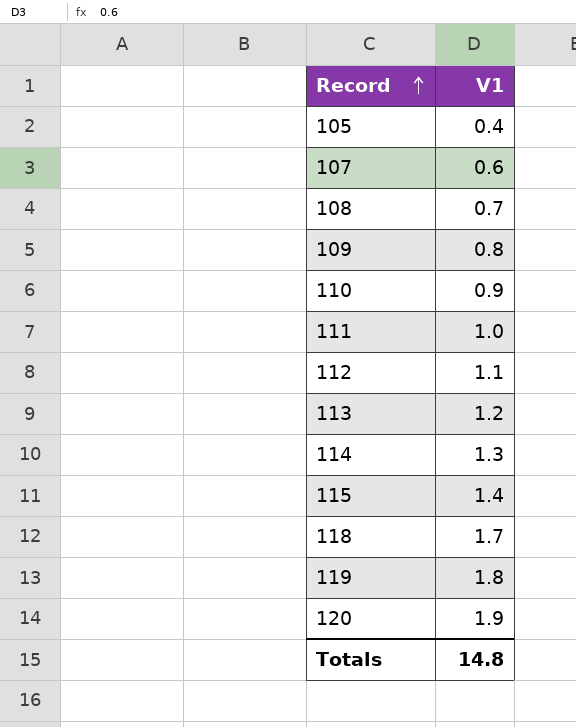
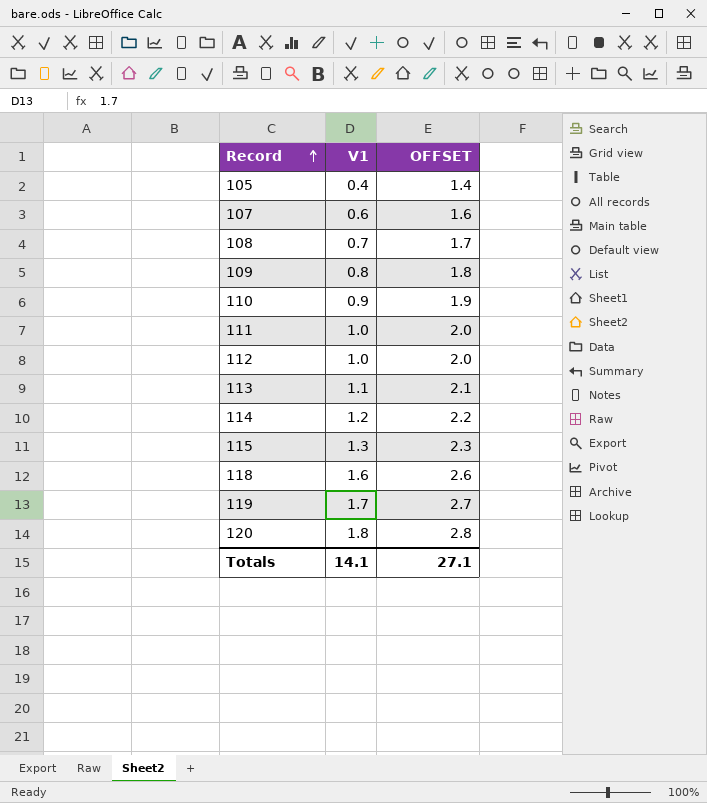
column OFFSET | formula: none -> [V1] + 1
112 | V1: 1.1 -> 1.0
113 | V1: 1.2 -> 1.1
114 | V1: 1.3 -> 1.2
115 | V1: 1.4 -> 1.3
118 | V1: 1.7 -> 1.6
119 | V1: 1.8 -> 1.7
120 | V1: 1.9 -> 1.8
Totals | V1: 14.8 -> 14.1

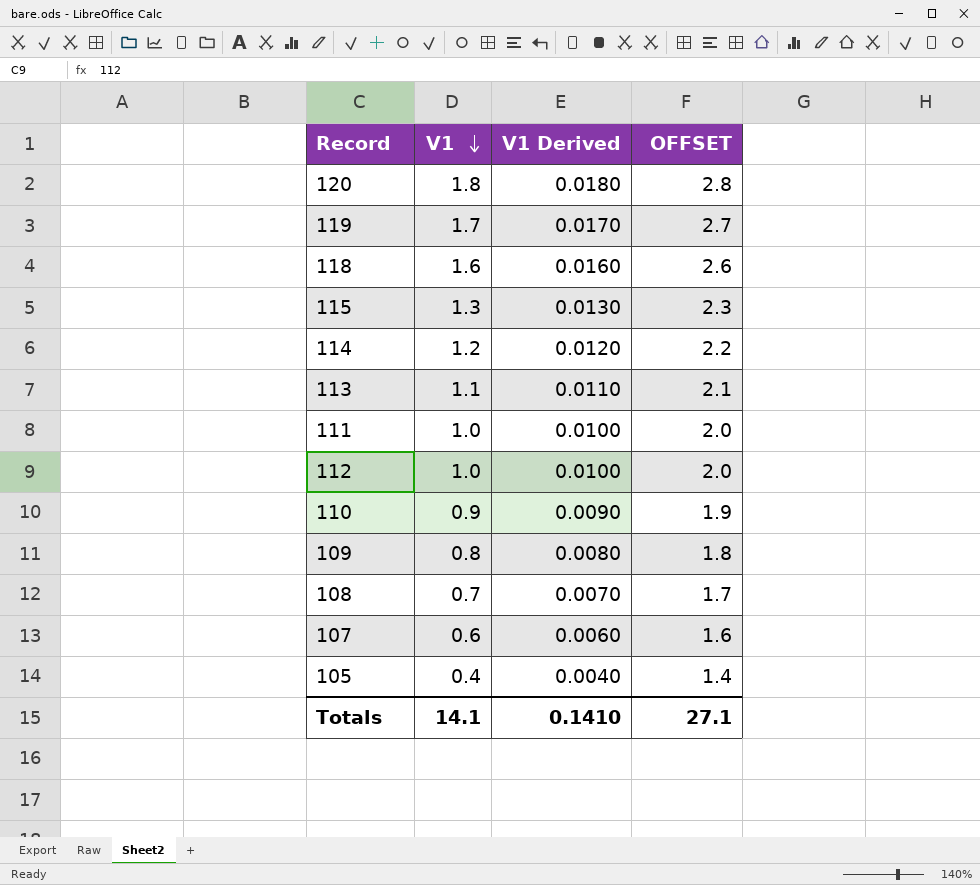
row order: Record ascending -> V1 descending
column V1 Derived | formula: none -> [V1] * 0.01

